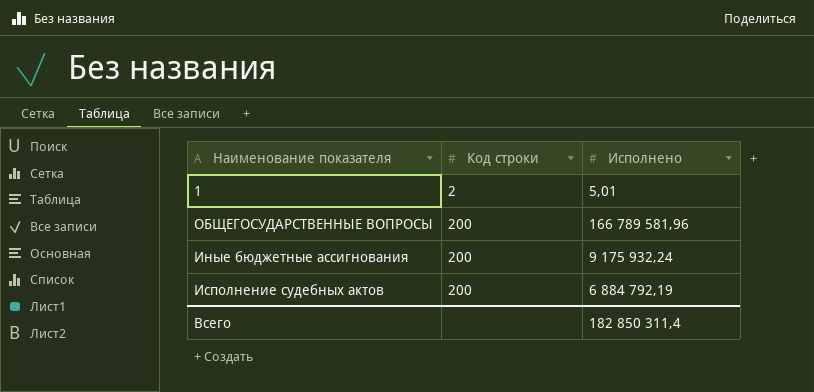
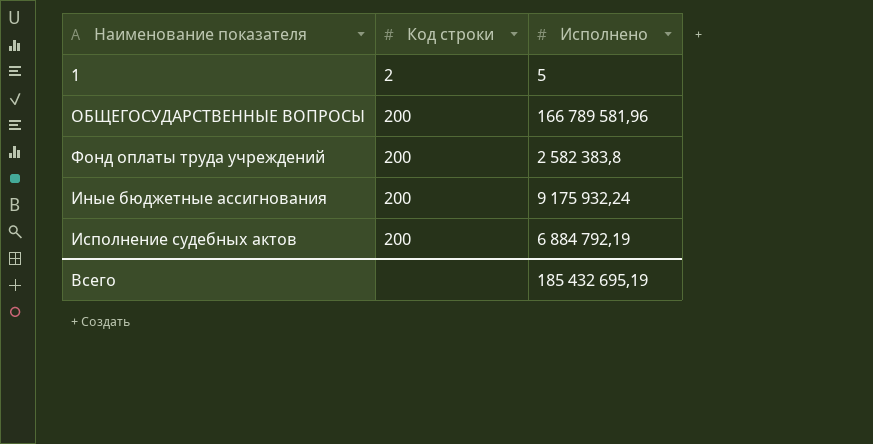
1 | Исполнено: 5,01 -> 5
row Фонд оплаты труда учреждений: none -> 200 | 2 582 383,8
Всего | Исполнено: 182 850 311,4 -> 185 432 695,19

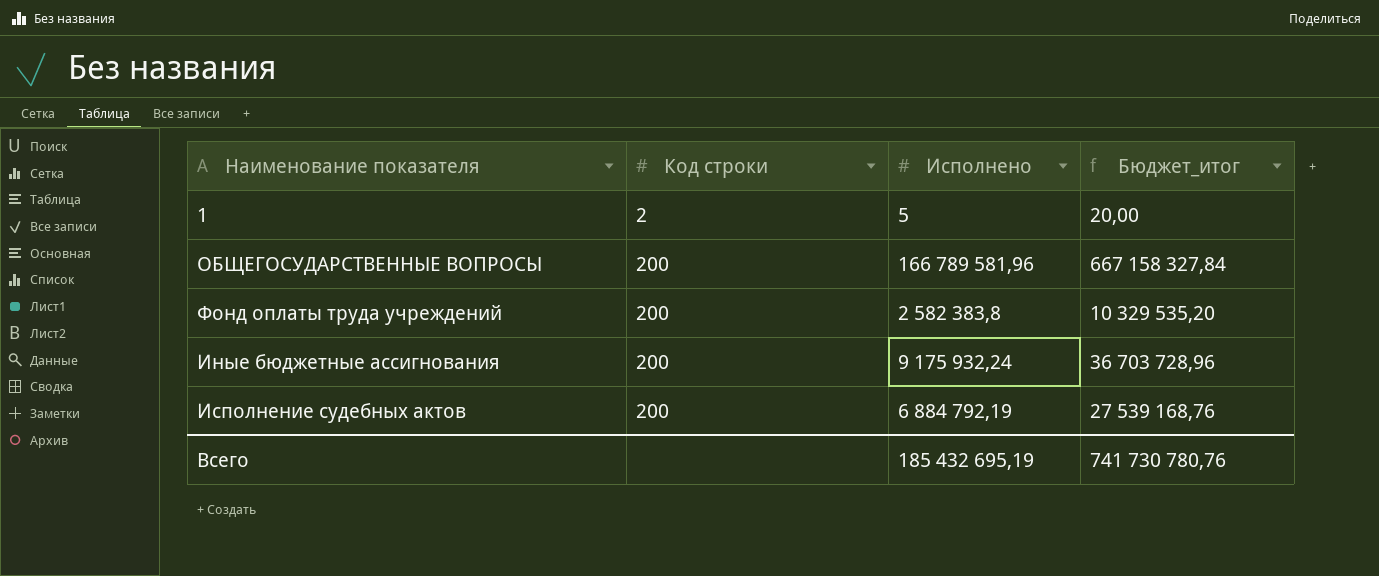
column Бюджет_итог | formula: none -> [Исполнено] * 4

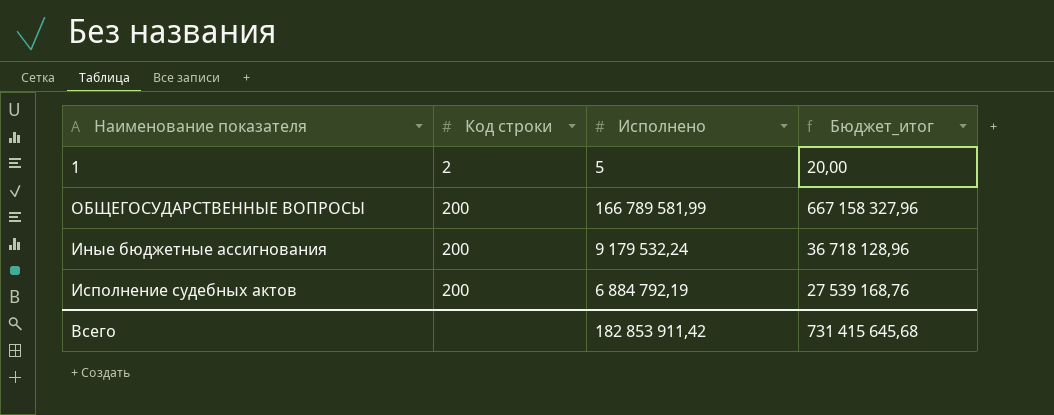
row Фонд оплаты труда учреждений: 200 | 2 582 383,8 | 10 329 535,20 -> none
ОБЩЕГОСУДАРСТВЕННЫЕ ВОПРОСЫ | Исполнено: 166 789 581,96 -> 166 789 581,99
ОБЩЕГОСУДАРСТВЕННЫЕ ВОПРОСЫ | Бюджет_итог: 667 158 327,84 -> 667 158 327,96
Иные бюджетные ассигнования | Исполнено: 9 175 932,24 -> 9 179 532,24
Иные бюджетные ассигнования | Бюджет_итог: 36 703 728,96 -> 36 718 128,96
Всего | Исполнено: 185 432 695,19 -> 182 853 911,42
Всего | Бюджет_итог: 741 730 780,76 -> 731 415 645,68

